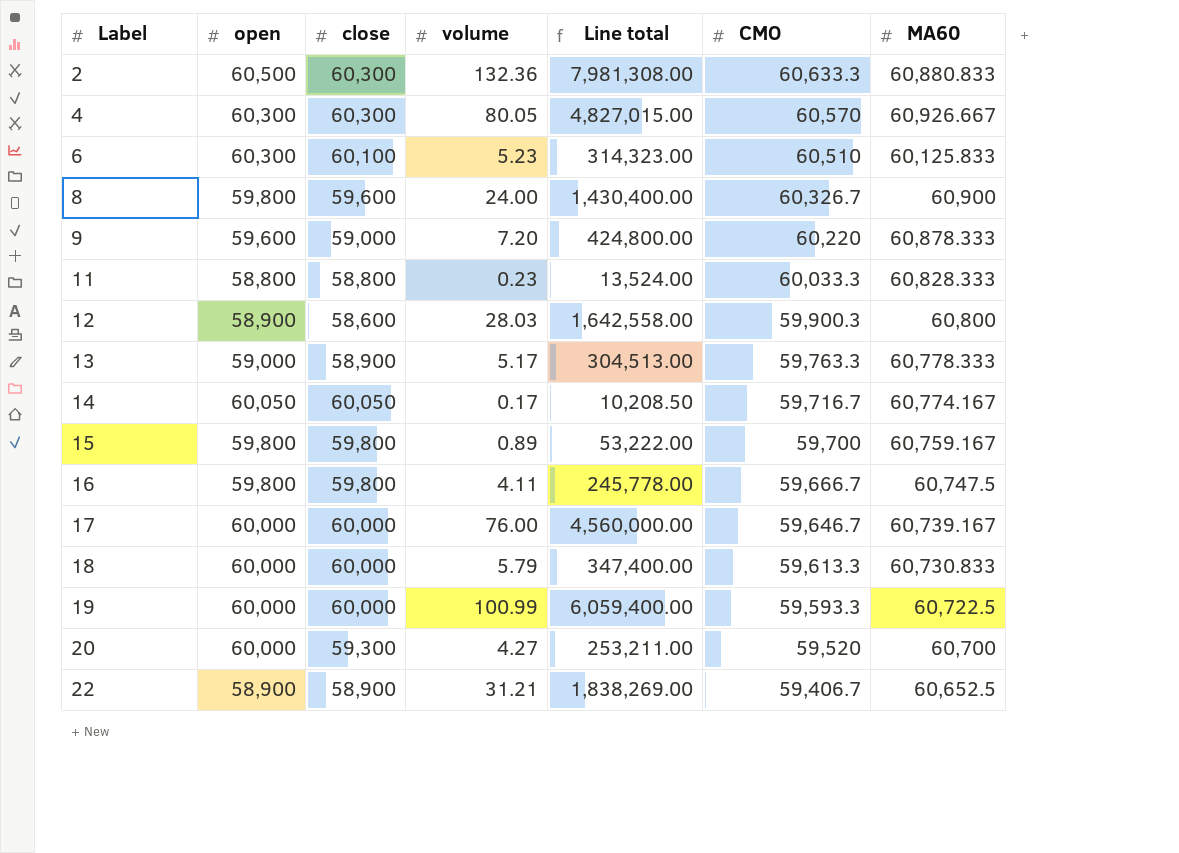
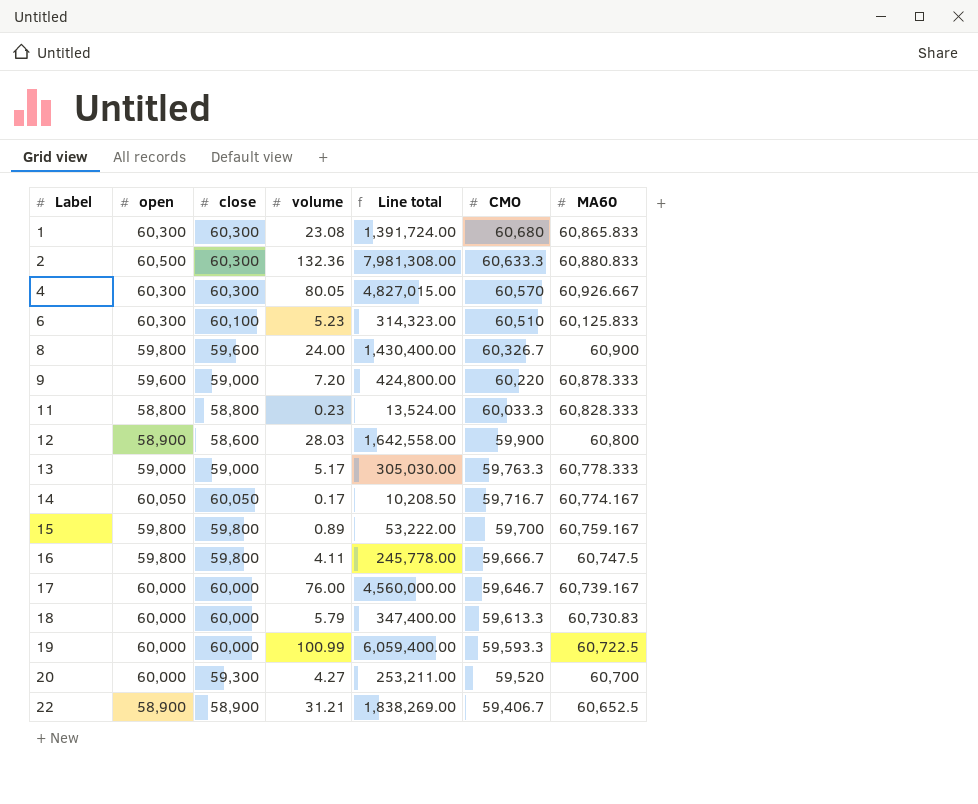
row 1: none -> 60,300 | 60,300 | 23.08 | 1,391,724.00 | 60,680 | 60,865.833
12 | CMO: 59,900.3 -> 59,900
13 | close: 58,900 -> 59,000
13 | Line total: 304,513.00 -> 305,030.00
18 | MA60: 60,730.833 -> 60,730.83

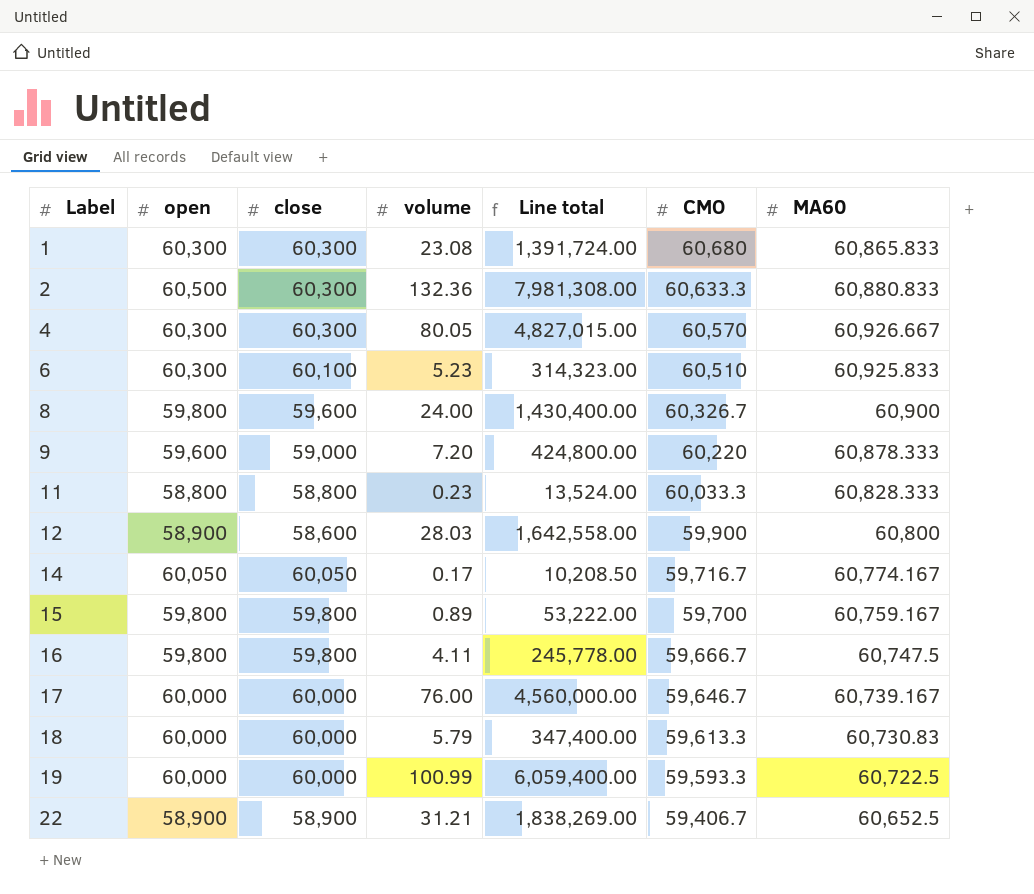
row 13: 59,000 | 59,000 | 5.17 | 305,030.00 | 59,763.3 | 60,778.333 -> none
row 20: 60,000 | 59,300 | 4.27 | 253,211.00 | 59,520 | 60,700 -> none
6 | MA60: 60,125.833 -> 60,925.833

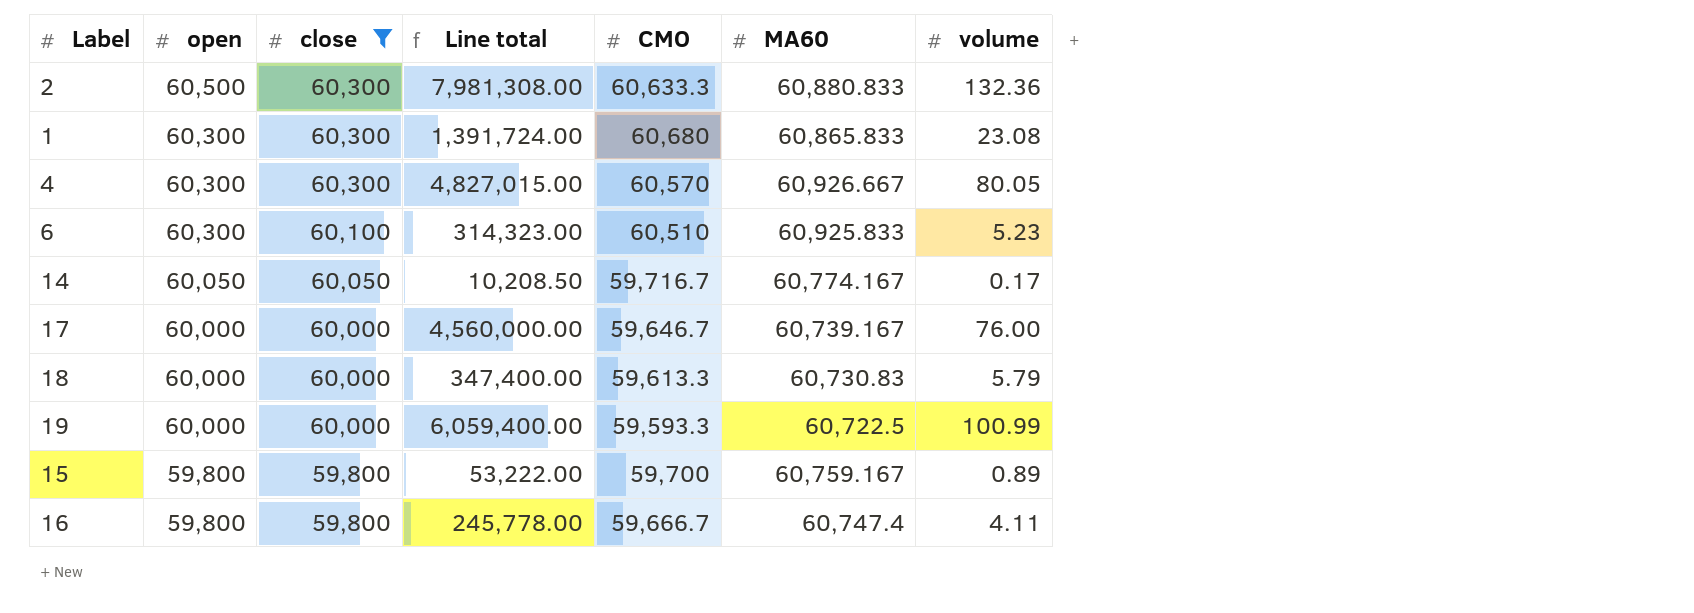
filter: none -> close >= 59,800
row order: Label ascending -> open descending
column volume | position: 4 -> 7
16 | MA60: 60,747.5 -> 60,747.4

